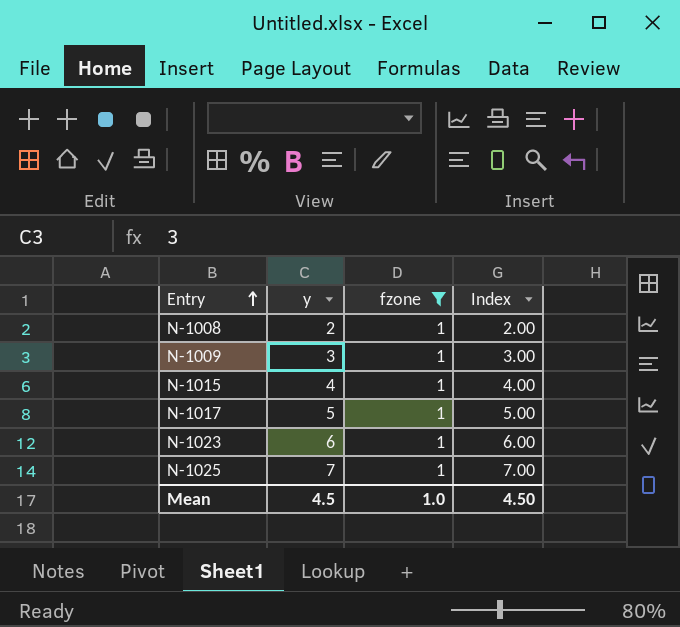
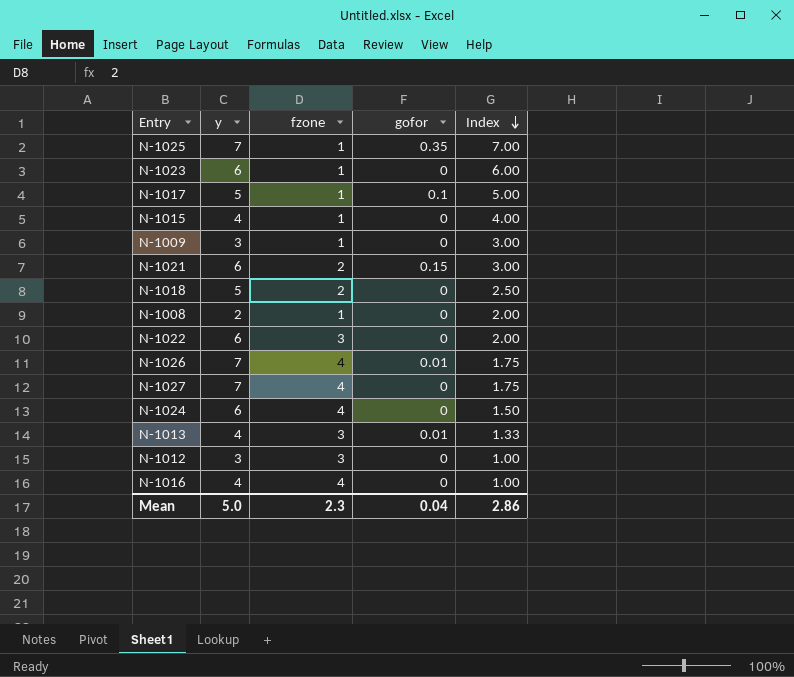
filter: fzone = 1 -> none
row order: Entry ascending -> Index descending
column gofor | position: none -> 4
Mean | y: 4.5 -> 5.0
Mean | fzone: 1.0 -> 2.3
Mean | Index: 4.50 -> 2.86

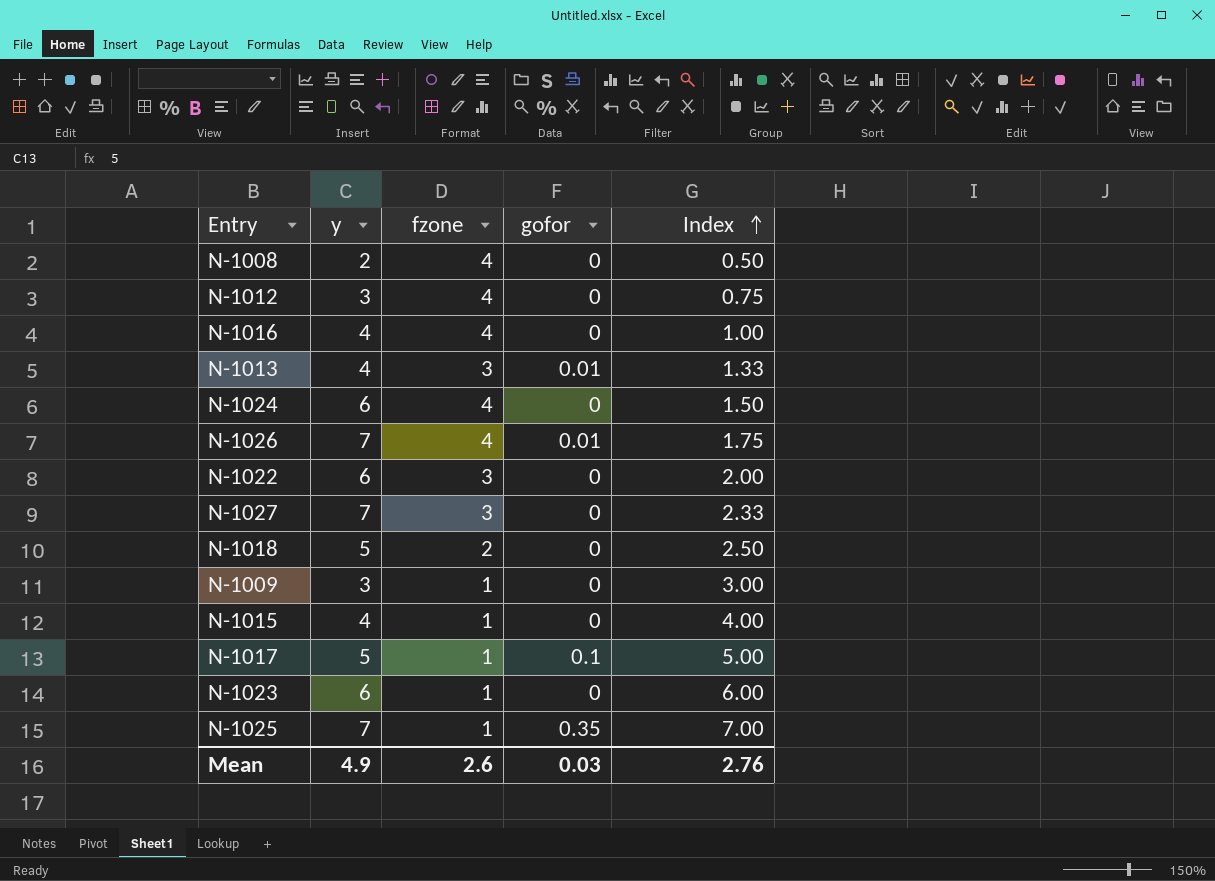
row order: Index descending -> Index ascending
row N-1021: 6 | 2 | 0.15 | 3.00 -> none
N-1008 | fzone: 1 -> 4
N-1008 | Index: 2.00 -> 0.50
N-1012 | fzone: 3 -> 4
N-1012 | Index: 1.00 -> 0.75
N-1027 | fzone: 4 -> 3
N-1027 | Index: 1.75 -> 2.33
Mean | y: 5.0 -> 4.9
Mean | fzone: 2.3 -> 2.6
Mean | gofor: 0.04 -> 0.03
Mean | Index: 2.86 -> 2.76

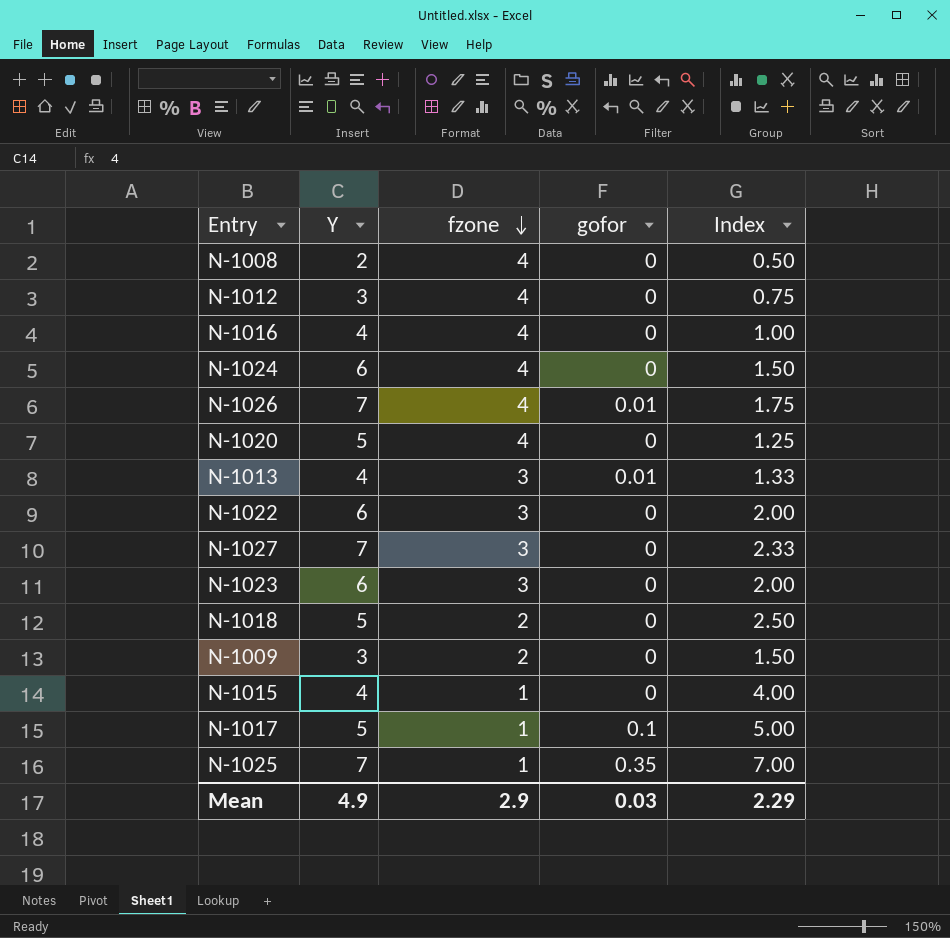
row order: Index ascending -> fzone descending
column name: y -> Y
row N-1020: none -> 5 | 4 | 0 | 1.25
N-1023 | fzone: 1 -> 3
N-1023 | Index: 6.00 -> 2.00
N-1009 | fzone: 1 -> 2
N-1009 | Index: 3.00 -> 1.50
Mean | fzone: 2.6 -> 2.9
Mean | Index: 2.76 -> 2.29

